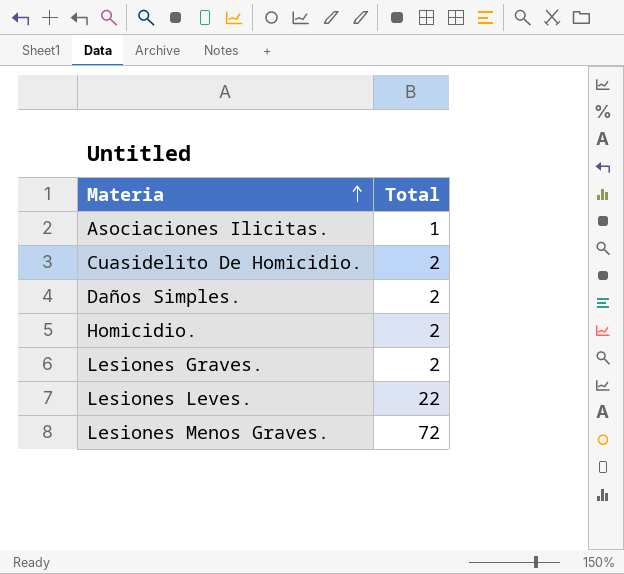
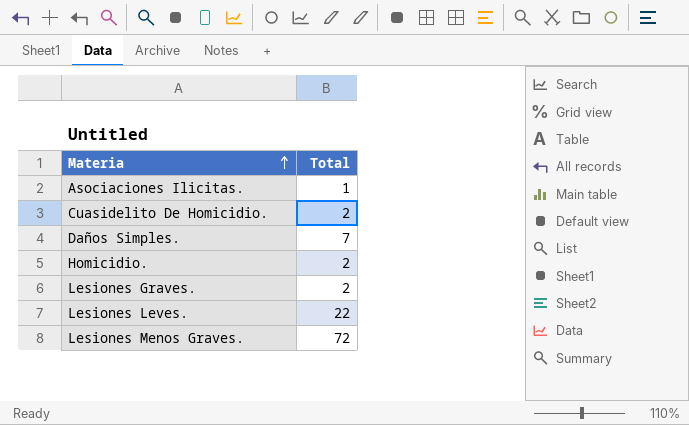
Daños Simples. | Total: 2 -> 7

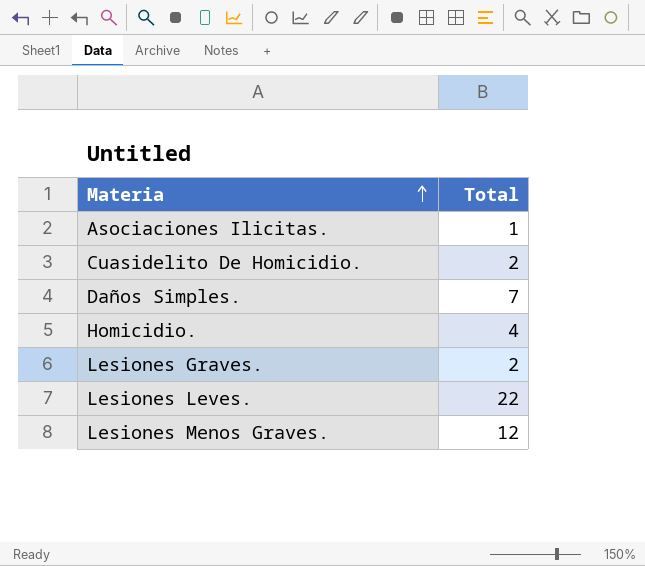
Homicidio. | Total: 2 -> 4
Lesiones Menos Graves. | Total: 72 -> 12

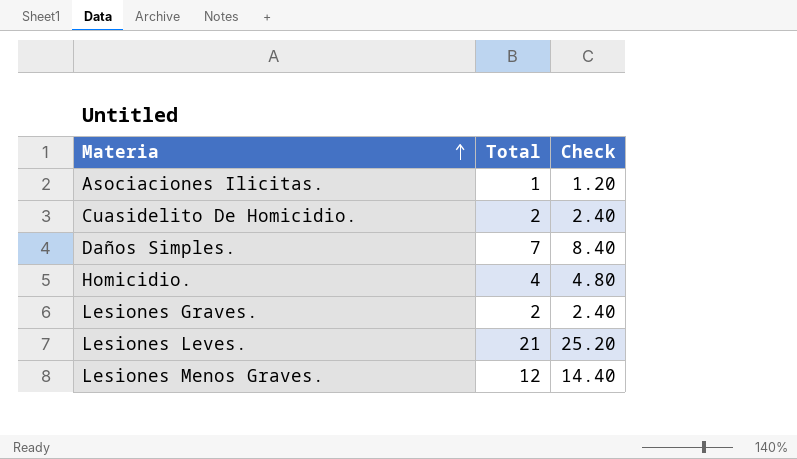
column Check | formula: none -> [Total] * 1.2
Lesiones Leves. | Total: 22 -> 21

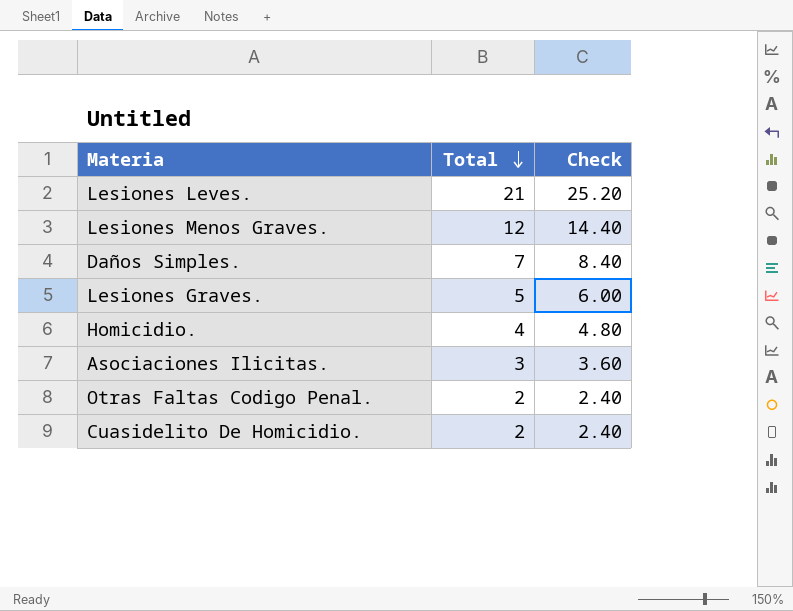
row order: Materia ascending -> Total descending
Lesiones Graves. | Total: 2 -> 5
Lesiones Graves. | Check: 2.40 -> 6.00
Asociaciones Ilicitas. | Total: 1 -> 3
Asociaciones Ilicitas. | Check: 1.20 -> 3.60
row Otras Faltas Codigo Penal.: none -> 2 | 2.40

